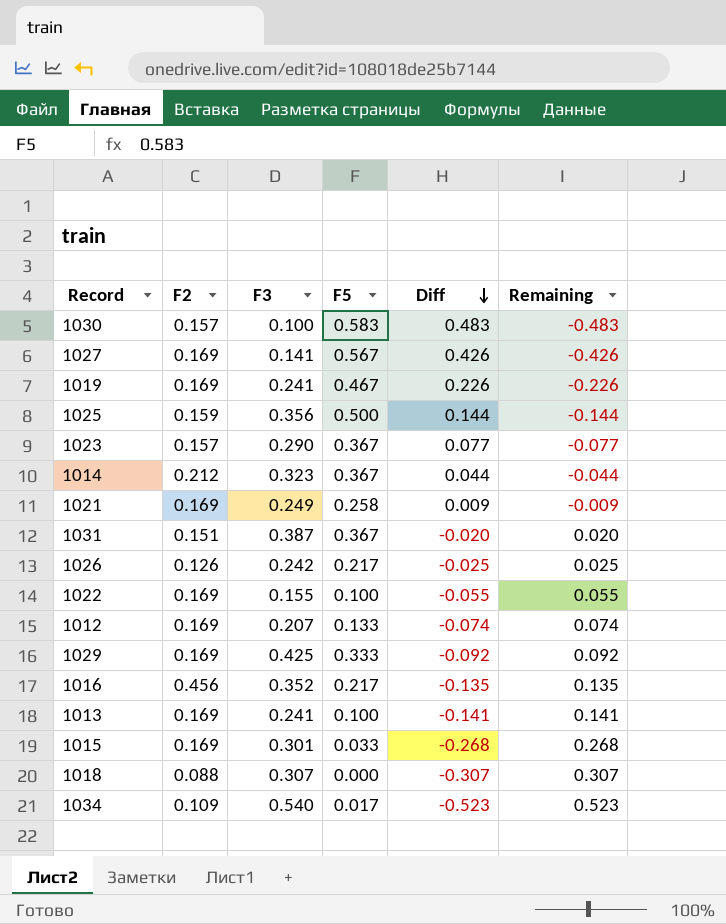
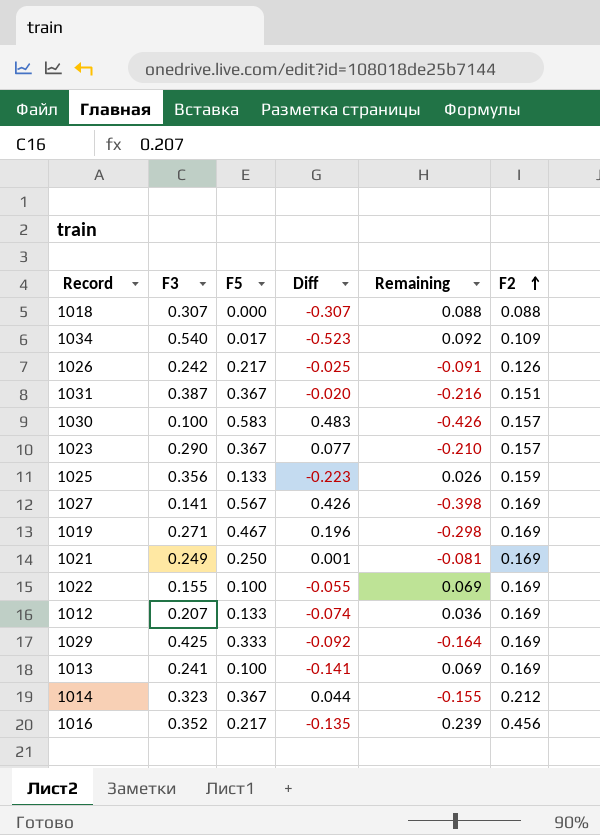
row order: Diff descending -> F2 ascending
column Remaining | formula: [F3] - [F5] -> [F2] - [F5]
column F2 | position: 2 -> 6
row 1015: 0.169 | 0.301 | 0.033 | -0.268 | 0.268 -> none
1025 | F5: 0.500 -> 0.133
1025 | Diff: 0.144 -> -0.223
1019 | F3: 0.241 -> 0.271
1019 | Diff: 0.226 -> 0.196
1021 | F5: 0.258 -> 0.250
1021 | Diff: 0.009 -> 0.001

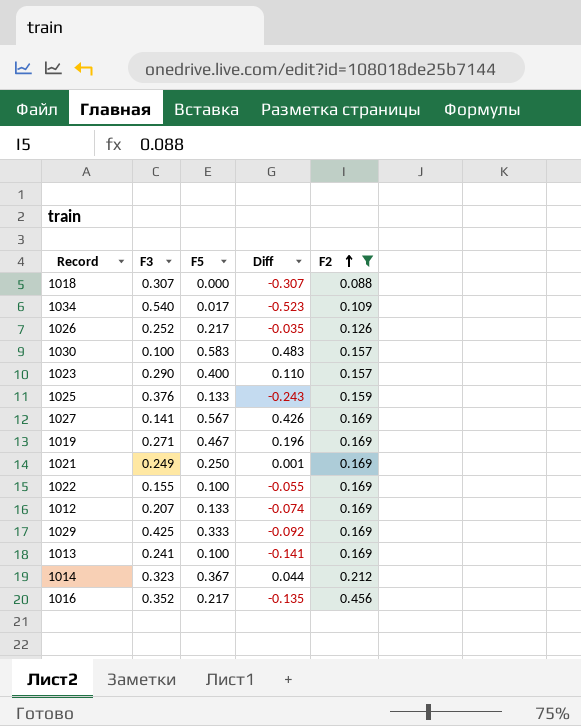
filter: none -> F2 != 0.151
column Remaining | formula: [F2] - [F5] -> none
1026 | F3: 0.242 -> 0.252
1026 | Diff: -0.025 -> -0.035
1023 | F5: 0.367 -> 0.400
1023 | Diff: 0.077 -> 0.110
1025 | F3: 0.356 -> 0.376
1025 | Diff: -0.223 -> -0.243

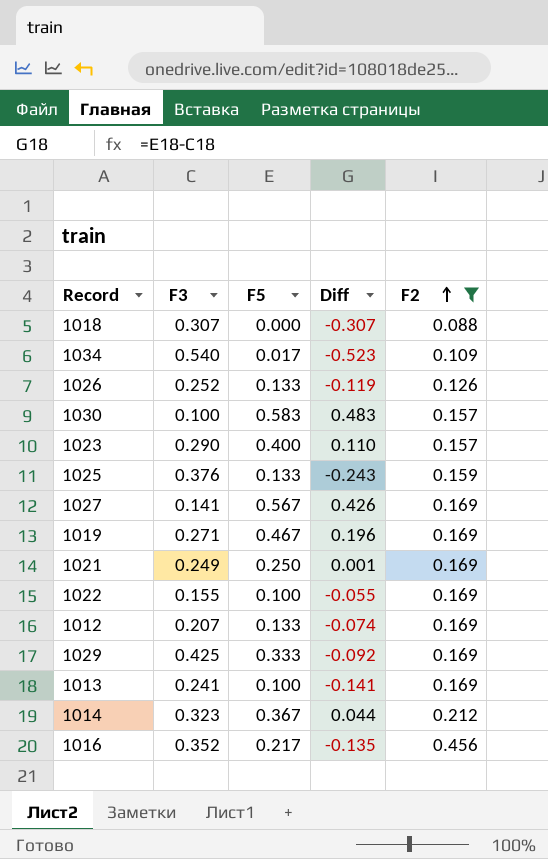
1026 | F5: 0.217 -> 0.133
1026 | Diff: -0.035 -> -0.119

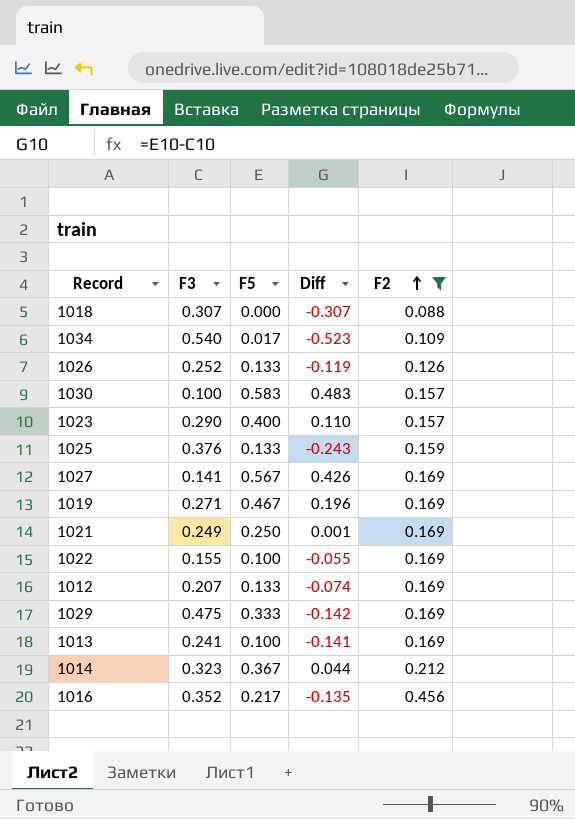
1029 | F3: 0.425 -> 0.475
1029 | Diff: -0.092 -> -0.142

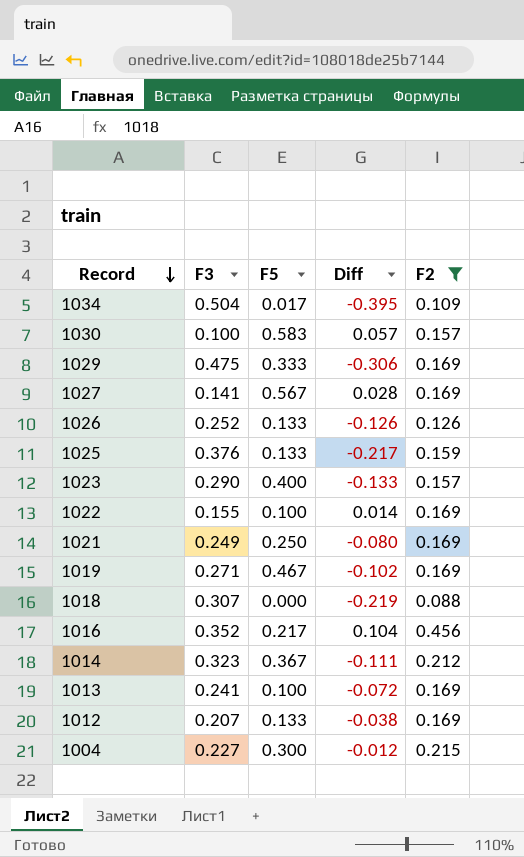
row order: F2 ascending -> Record descending
column Diff | formula: [F5] - [F3] -> [F2] - [F3]
1034 | F3: 0.540 -> 0.504
row 1004: none -> 0.227 | 0.300 | -0.012 | 0.215

